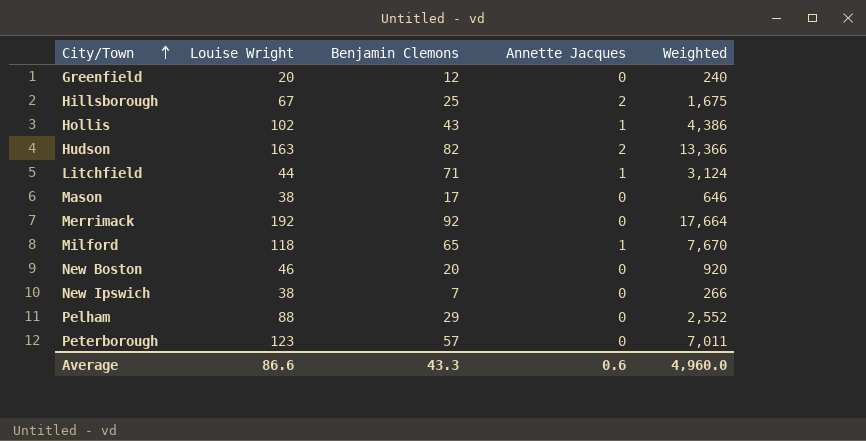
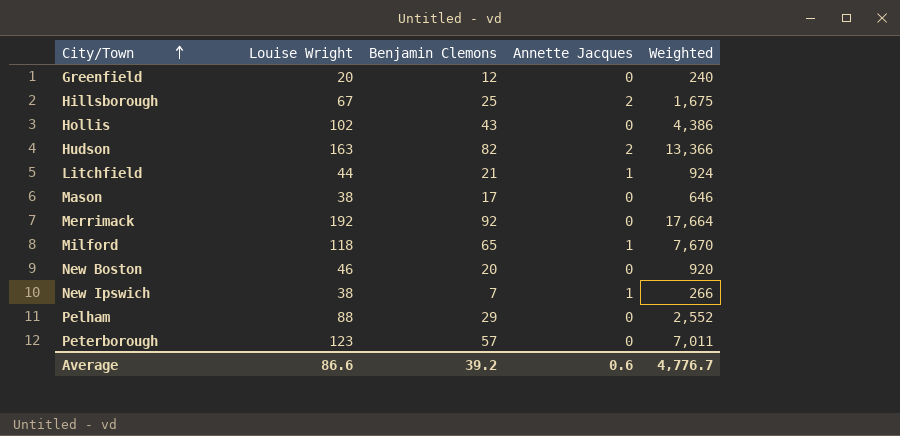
Hollis | Annette Jacques: 1 -> 0
Litchfield | Benjamin Clemons: 71 -> 21
Litchfield | Weighted: 3,124 -> 924
New Ipswich | Annette Jacques: 0 -> 1
Average | Benjamin Clemons: 43.3 -> 39.2
Average | Weighted: 4,960.0 -> 4,776.7

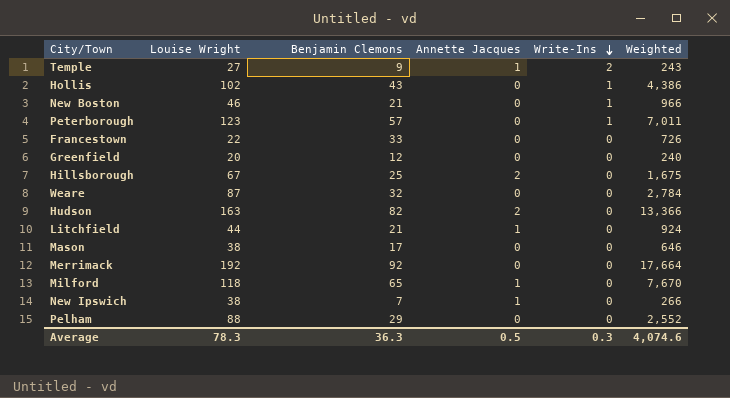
row order: City/Town ascending -> Write-Ins descending
column Write-Ins | position: none -> 5
row Temple: none -> 27 | 9 | 1 | 2 | 243
New Boston | Benjamin Clemons: 20 -> 21
New Boston | Weighted: 920 -> 966
row Francestown: none -> 22 | 33 | 0 | 0 | 726
row Weare: none -> 87 | 32 | 0 | 0 | 2,784
Average | Louise Wright: 86.6 -> 78.3
Average | Benjamin Clemons: 39.2 -> 36.3
Average | Annette Jacques: 0.6 -> 0.5
Average | Weighted: 4,776.7 -> 4,074.6

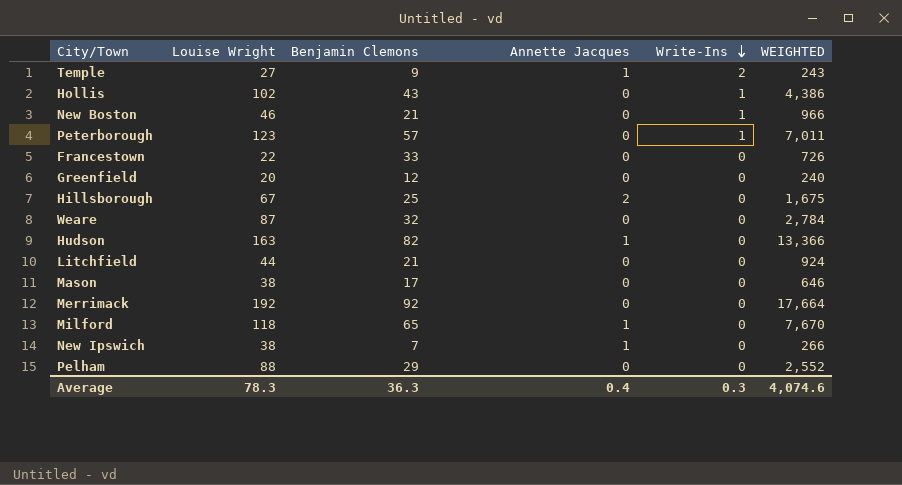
column name: Weighted -> WEIGHTED
Hudson | Annette Jacques: 2 -> 1
Litchfield | Annette Jacques: 1 -> 0
Average | Annette Jacques: 0.5 -> 0.4

